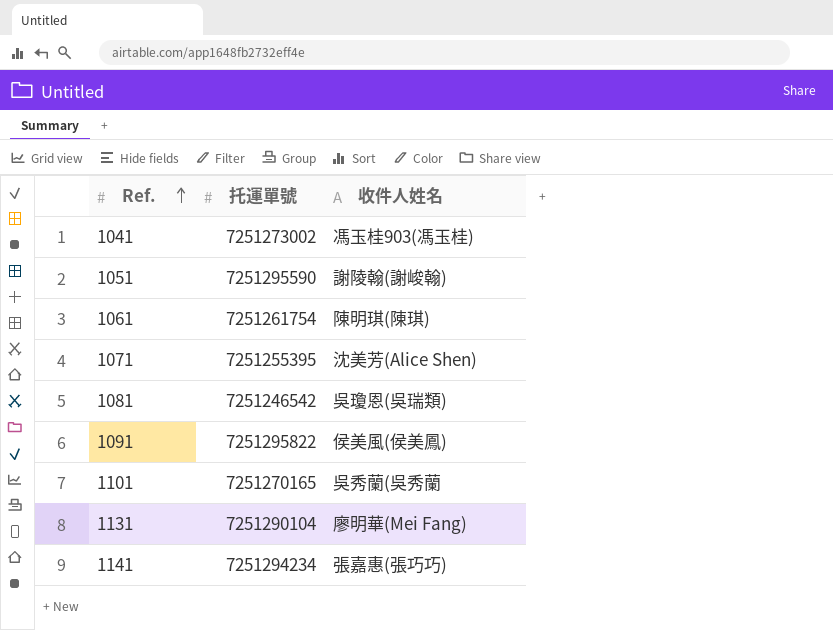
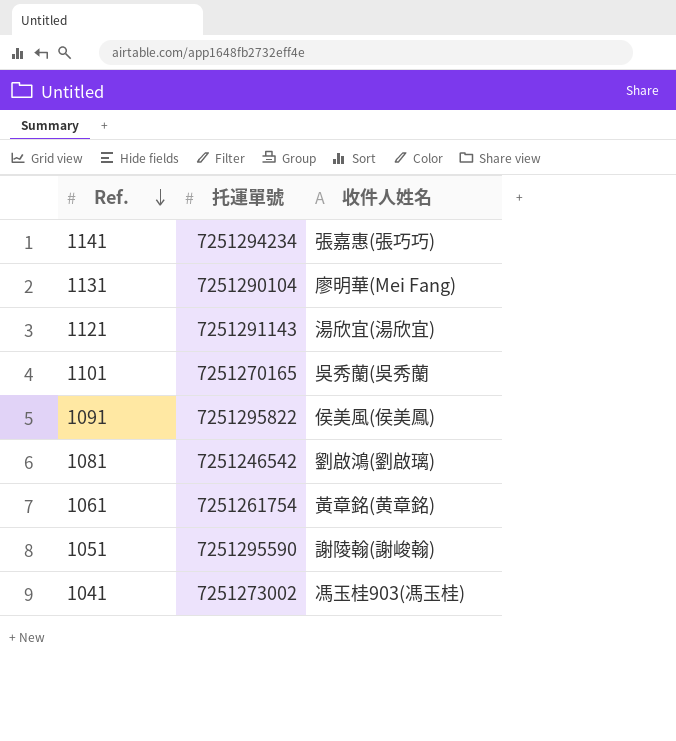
row order: Ref. ascending -> Ref. descending
row 1071: 7251255395 | 沈美芳(Alice Shen) -> none
row 1121: none -> 7251291143 | 湯欣宜(湯欣宜)
1081 | 收件人姓名: 吳瓊恩(吳瑞類) -> 劉啟鴻(劉啟璃)
1061 | 收件人姓名: 陳明琪(陳琪) -> 黃章銘(黄章銘)

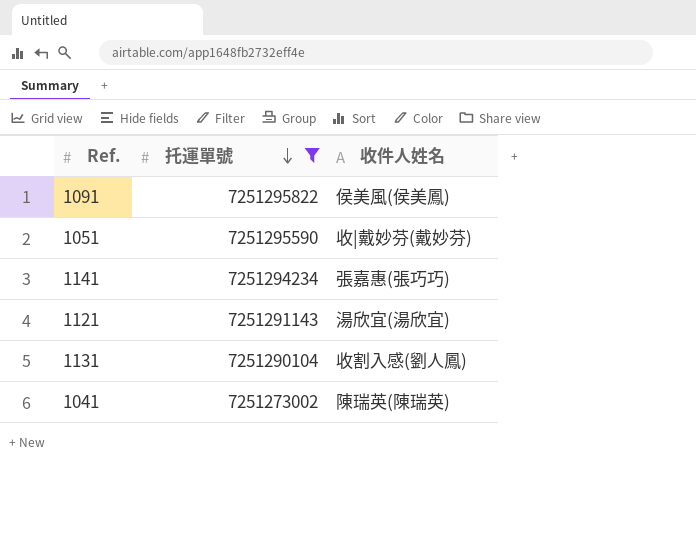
filter: none -> 托運單號 >= 7251273002
row order: Ref. descending -> 托運單號 descending
1051 | 收件人姓名: 謝陵翰(謝峻翰) -> 收|戴妙芬(戴妙芬)
1131 | 收件人姓名: 廖明華(Mei Fang) -> 收割入感(劉人鳳)
1041 | 收件人姓名: 馮玉桂903(馮玉桂) -> 陳瑞英(陳瑞英)

